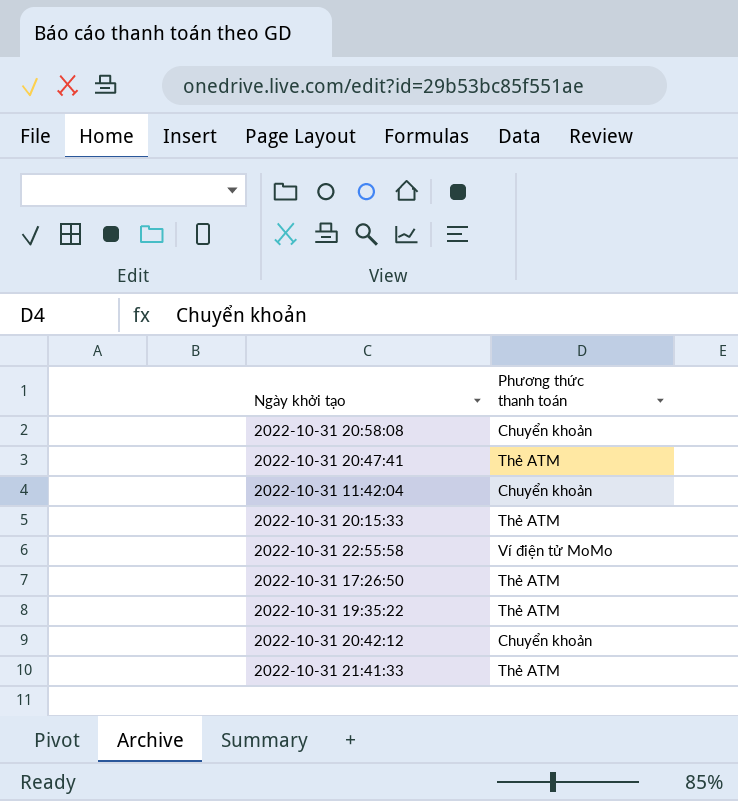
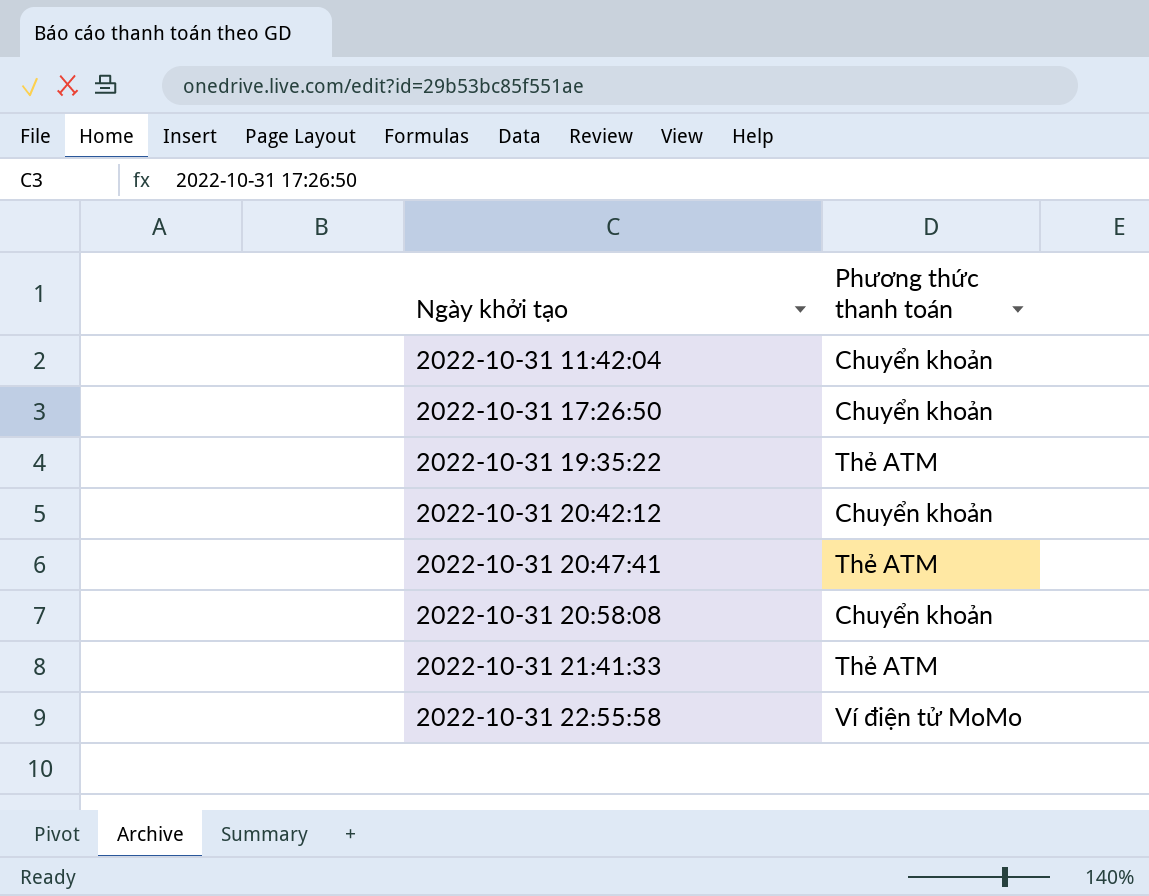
row order: none -> Ngày khởi tạo ascending
row 2022-10-31 20:15:33: Thẻ ATM -> none
2022-10-31 17:26:50 | Phương thức thanh toán: Thẻ ATM -> Chuyển khoản

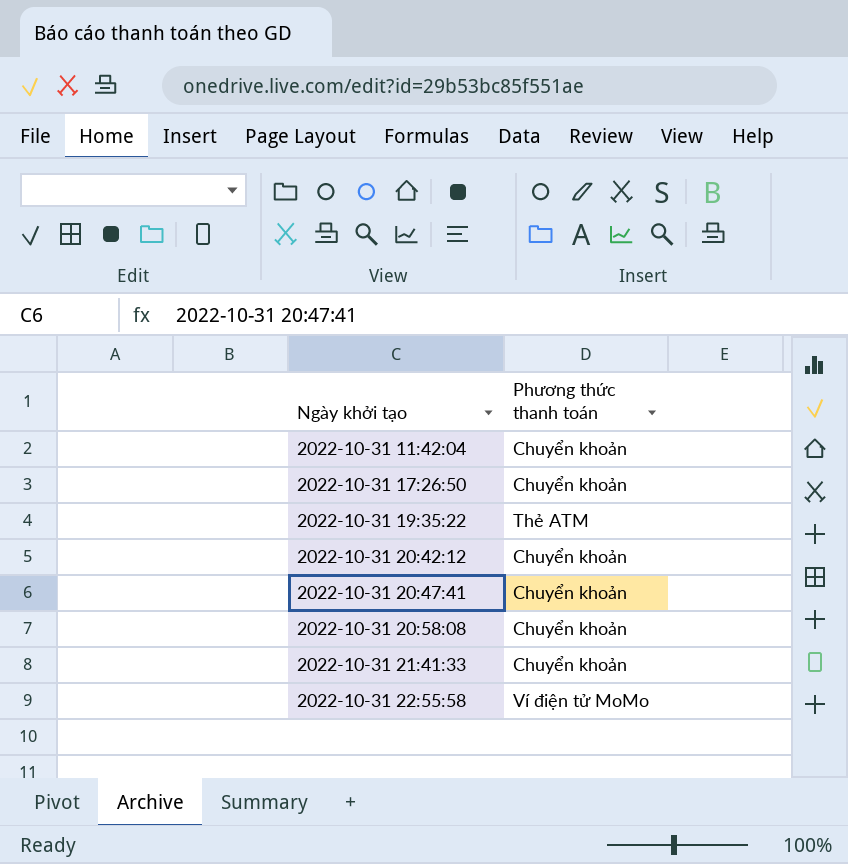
2022-10-31 20:47:41 | Phương thức thanh toán: Thẻ ATM -> Chuyển khoản
2022-10-31 21:41:33 | Phương thức thanh toán: Thẻ ATM -> Chuyển khoản

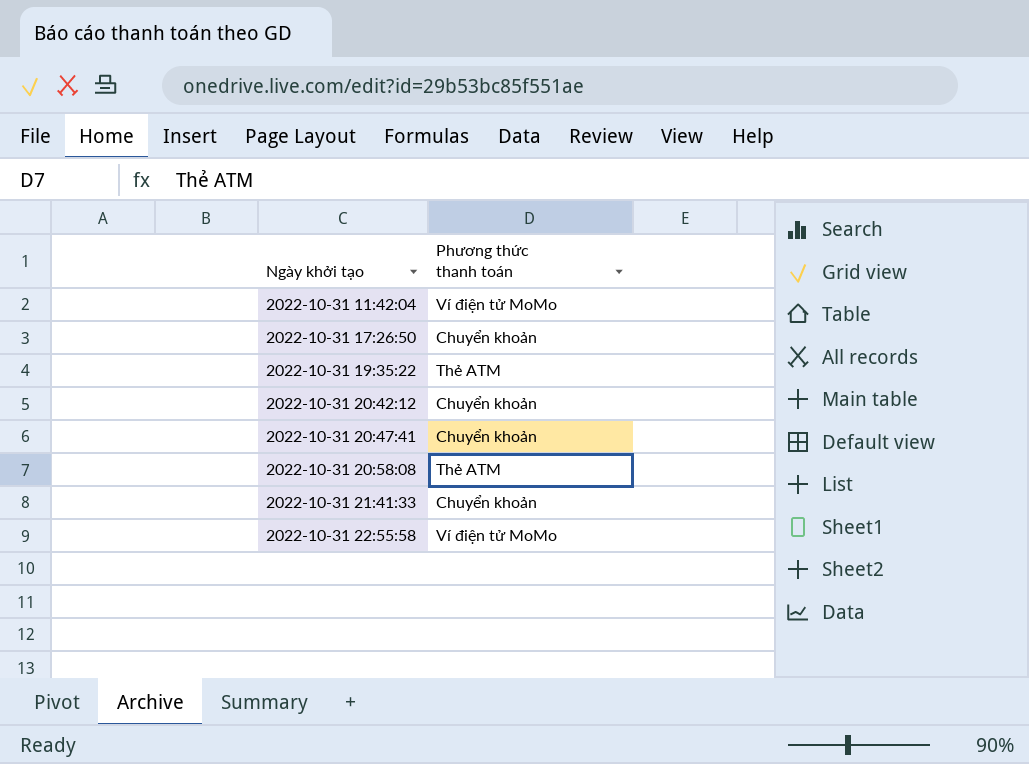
2022-10-31 11:42:04 | Phương thức thanh toán: Chuyển khoản -> Ví điện tử MoMo
2022-10-31 20:58:08 | Phương thức thanh toán: Chuyển khoản -> Thẻ ATM

